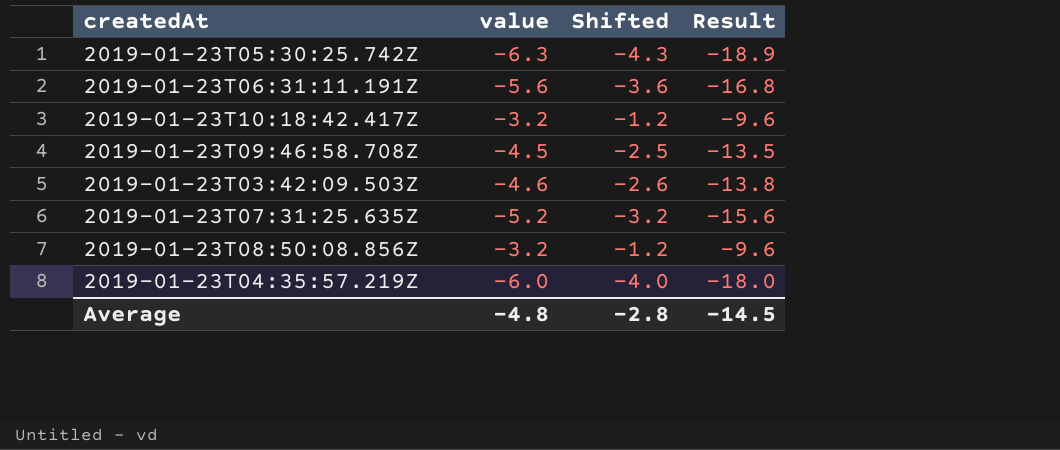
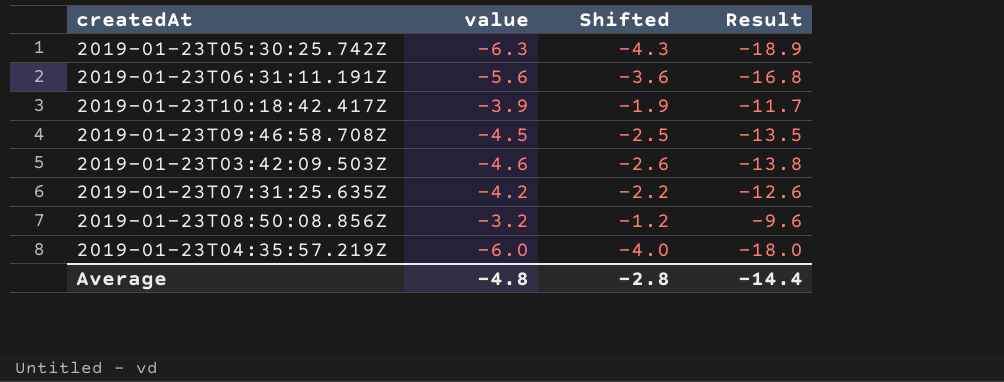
2019-01-23T10:18:42.417Z | value: -3.2 -> -3.9
2019-01-23T10:18:42.417Z | Shifted: -1.2 -> -1.9
2019-01-23T10:18:42.417Z | Result: -9.6 -> -11.7
2019-01-23T07:31:25.635Z | value: -5.2 -> -4.2
2019-01-23T07:31:25.635Z | Shifted: -3.2 -> -2.2
2019-01-23T07:31:25.635Z | Result: -15.6 -> -12.6
Average | Result: -14.5 -> -14.4

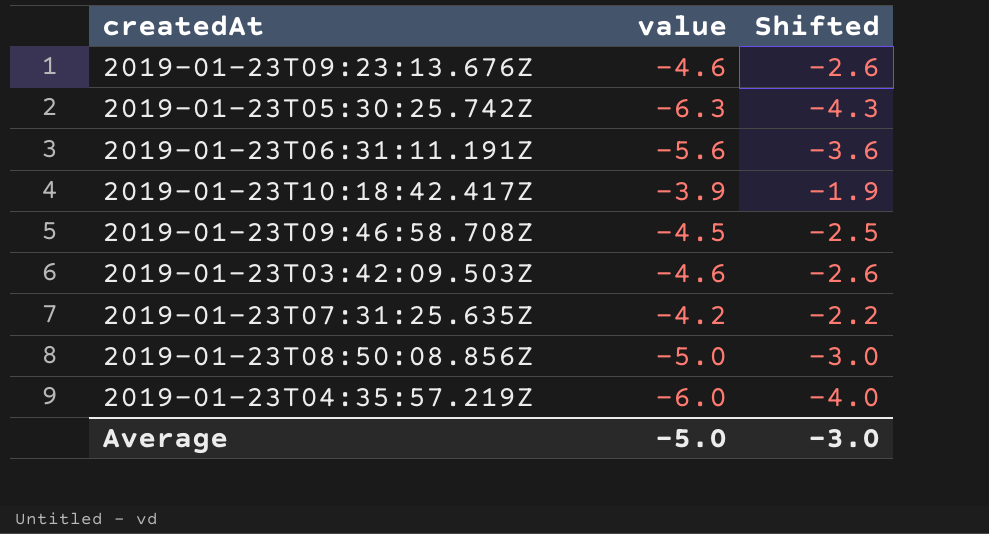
column Result | formula: [value] * 3 -> none
row 2019-01-23T09:23:13.676Z: none -> -4.6 | -2.6
2019-01-23T08:50:08.856Z | value: -3.2 -> -5.0
2019-01-23T08:50:08.856Z | Shifted: -1.2 -> -3.0
Average | value: -4.8 -> -5.0
Average | Shifted: -2.8 -> -3.0

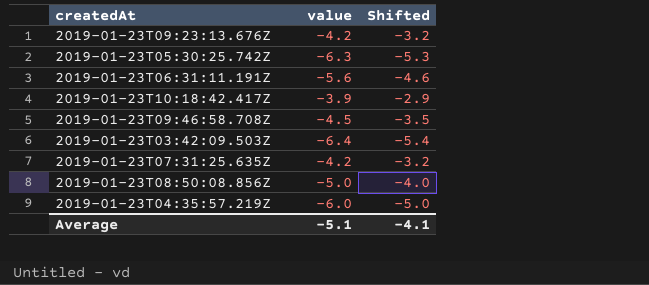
column Shifted | formula: [value] + 2 -> [value] + 1
2019-01-23T09:23:13.676Z | value: -4.6 -> -4.2
2019-01-23T03:42:09.503Z | value: -4.6 -> -6.4
Average | value: -5.0 -> -5.1
Average | Shifted: -3.0 -> -4.1

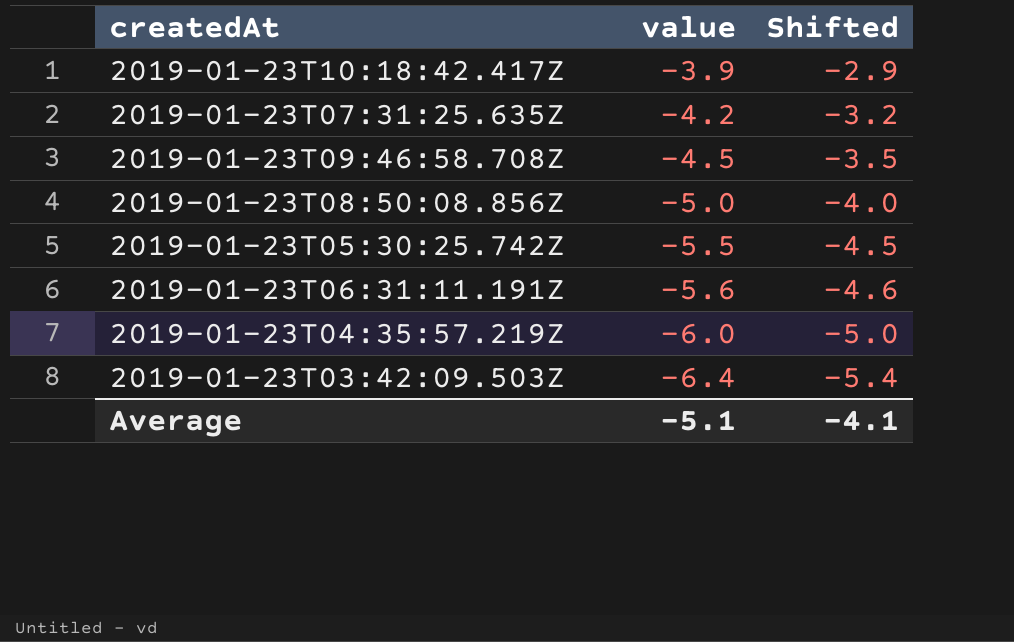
row order: none -> value descending
row 2019-01-23T09:23:13.676Z: -4.2 | -3.2 -> none
2019-01-23T05:30:25.742Z | value: -6.3 -> -5.5
2019-01-23T05:30:25.742Z | Shifted: -5.3 -> -4.5

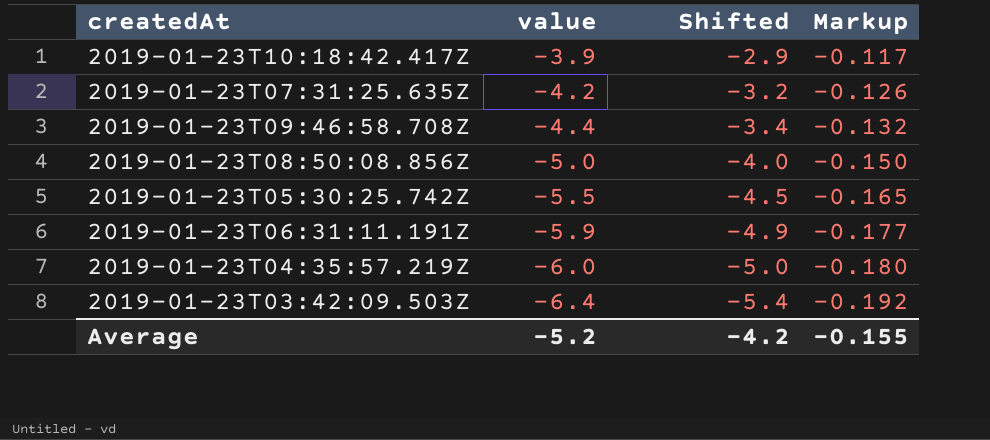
column Markup | formula: none -> [value] * 0.03
2019-01-23T09:46:58.708Z | value: -4.5 -> -4.4
2019-01-23T09:46:58.708Z | Shifted: -3.5 -> -3.4
2019-01-23T06:31:11.191Z | value: -5.6 -> -5.9
2019-01-23T06:31:11.191Z | Shifted: -4.6 -> -4.9
Average | value: -5.1 -> -5.2
Average | Shifted: -4.1 -> -4.2

